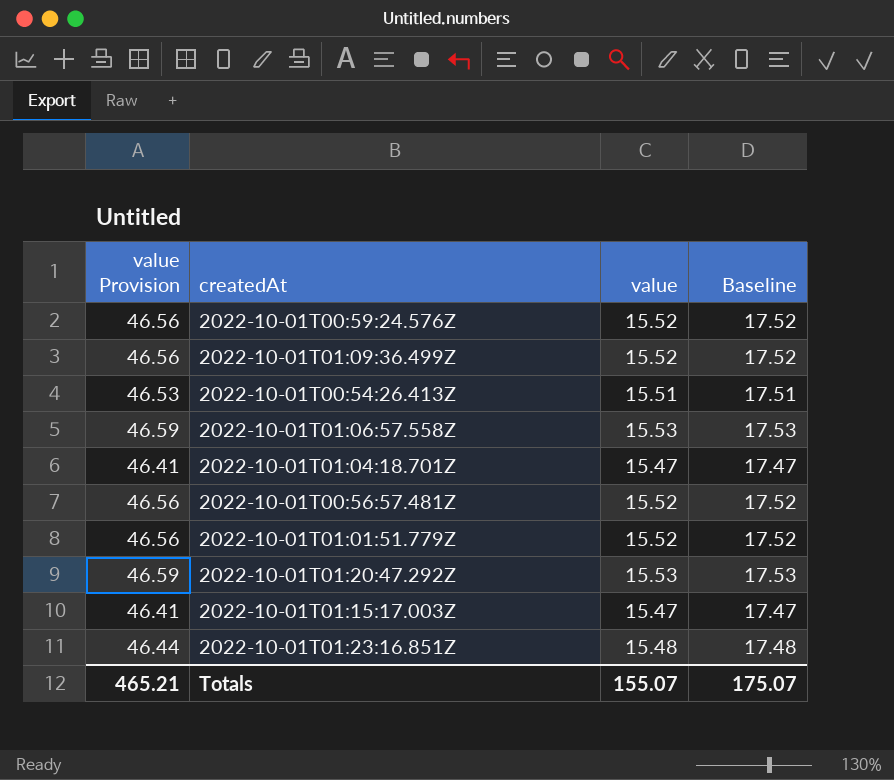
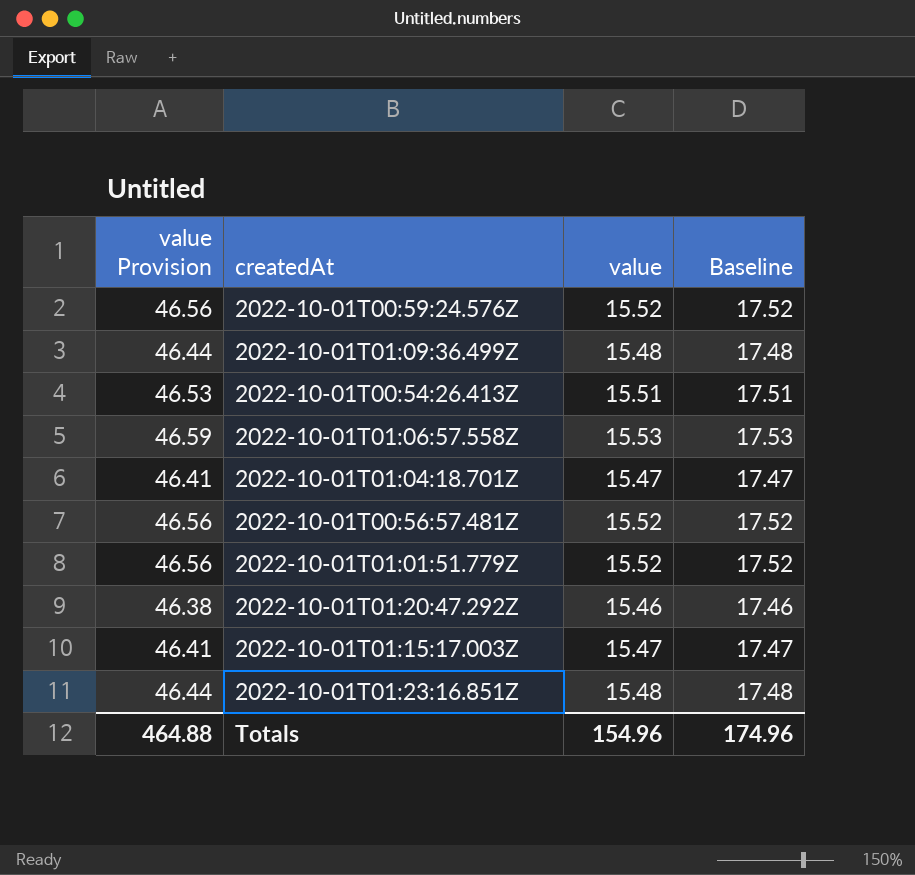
2022-10-01T01:09:36.499Z | value Provision: 46.56 -> 46.44
2022-10-01T01:09:36.499Z | value: 15.52 -> 15.48
2022-10-01T01:09:36.499Z | Baseline: 17.52 -> 17.48
2022-10-01T01:20:47.292Z | value Provision: 46.59 -> 46.38
2022-10-01T01:20:47.292Z | value: 15.53 -> 15.46
2022-10-01T01:20:47.292Z | Baseline: 17.53 -> 17.46
Totals | value Provision: 465.21 -> 464.88
Totals | value: 155.07 -> 154.96
Totals | Baseline: 175.07 -> 174.96

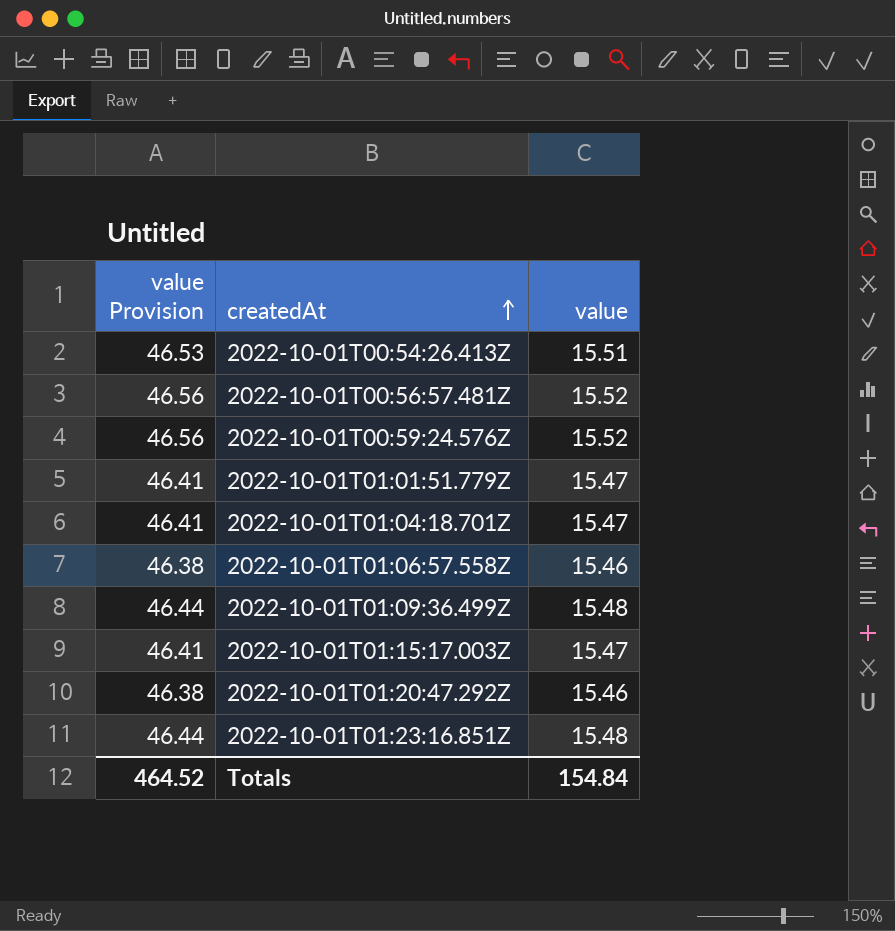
row order: none -> createdAt ascending
column Baseline | formula: [value] + 2 -> none
2022-10-01T01:01:51.779Z | value Provision: 46.56 -> 46.41
2022-10-01T01:01:51.779Z | value: 15.52 -> 15.47
2022-10-01T01:06:57.558Z | value Provision: 46.59 -> 46.38
2022-10-01T01:06:57.558Z | value: 15.53 -> 15.46
Totals | value Provision: 464.88 -> 464.52
Totals | value: 154.96 -> 154.84

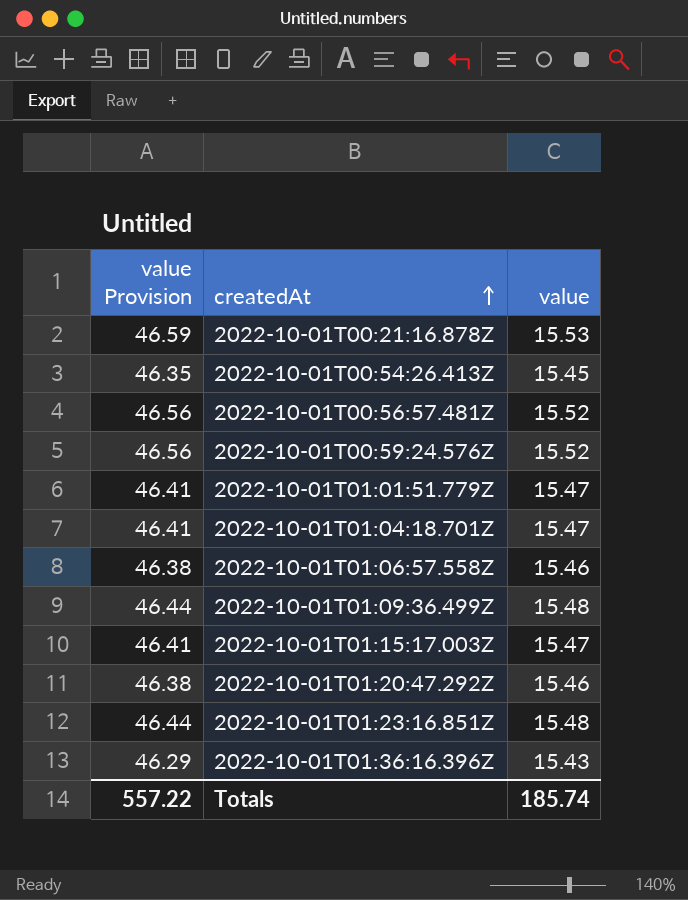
row 2022-10-01T00:21:16.878Z: none -> 46.59 | 15.53
2022-10-01T00:54:26.413Z | value Provision: 46.53 -> 46.35
2022-10-01T00:54:26.413Z | value: 15.51 -> 15.45
row 2022-10-01T01:36:16.396Z: none -> 46.29 | 15.43
Totals | value Provision: 464.52 -> 557.22
Totals | value: 154.84 -> 185.74

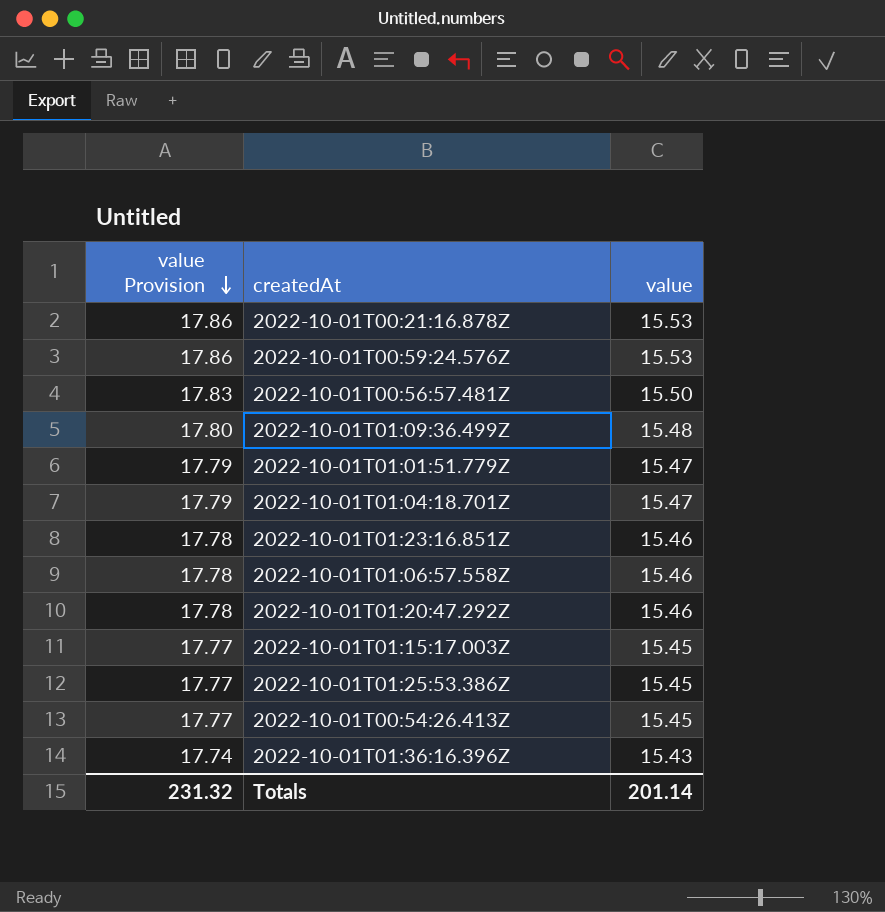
row order: createdAt ascending -> value Provision descending
column value Provision | formula: [value] * 3 -> [value] * 1.15
2022-10-01T00:59:24.576Z | value: 15.52 -> 15.53
2022-10-01T00:56:57.481Z | value: 15.52 -> 15.50
2022-10-01T01:23:16.851Z | value: 15.48 -> 15.46
2022-10-01T01:15:17.003Z | value: 15.47 -> 15.45
row 2022-10-01T01:25:53.386Z: none -> 17.77 | 15.45
Totals | value Provision: 557.22 -> 231.32
Totals | value: 185.74 -> 201.14

